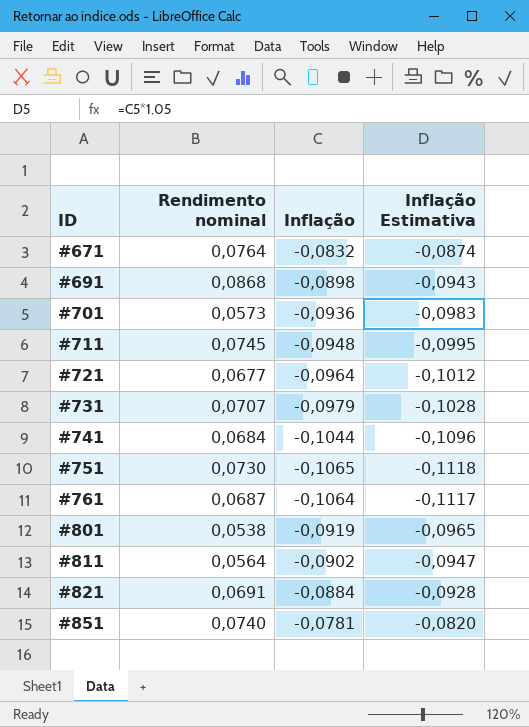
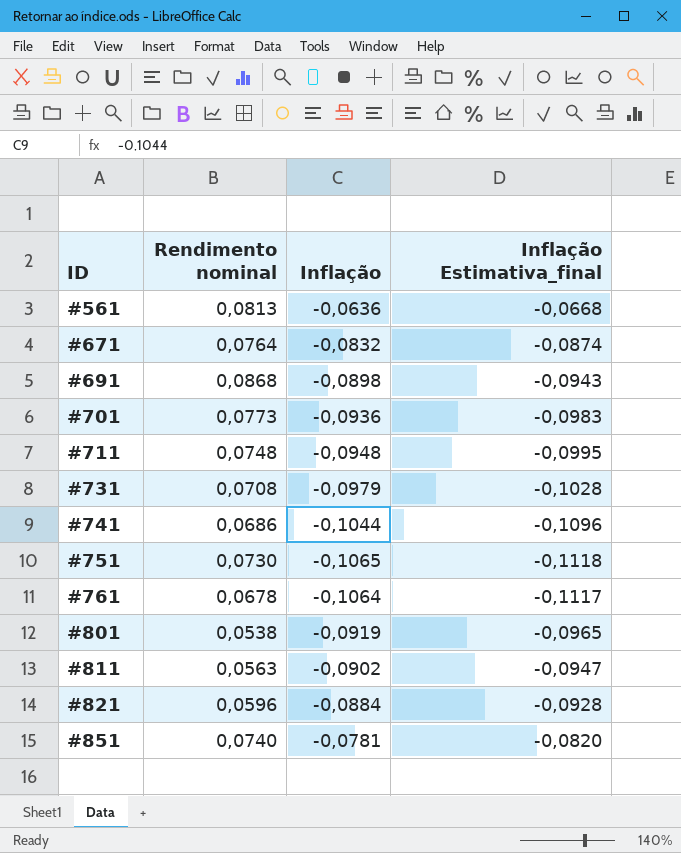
column name: Inflação Estimativa -> Inflação Estimativa_final
row #721: 0,0677 | -0,0964 | -0,1012 -> none
row #561: none -> 0,0813 | -0,0636 | -0,0668
#701 | Rendimento nominal: 0,0573 -> 0,0773
#711 | Rendimento nominal: 0,0745 -> 0,0748
#731 | Rendimento nominal: 0,0707 -> 0,0708
#741 | Rendimento nominal: 0,0684 -> 0,0686
#761 | Rendimento nominal: 0,0687 -> 0,0678
#811 | Rendimento nominal: 0,0564 -> 0,0563
#821 | Rendimento nominal: 0,0691 -> 0,0596

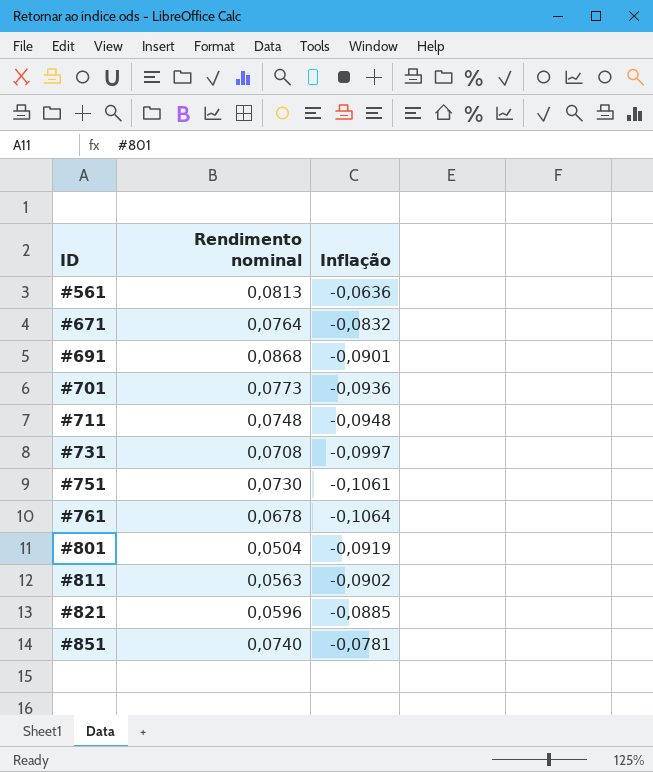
column Inflação Estimativa_final | formula: [Inflação] * 1,05 -> none
row #741: 0,0686 | -0,1044 | -0,1096 -> none
#691 | Inflação: -0,0898 -> -0,0901
#731 | Inflação: -0,0979 -> -0,0997
#751 | Inflação: -0,1065 -> -0,1061
#801 | Rendimento nominal: 0,0538 -> 0,0504
#821 | Inflação: -0,0884 -> -0,0885

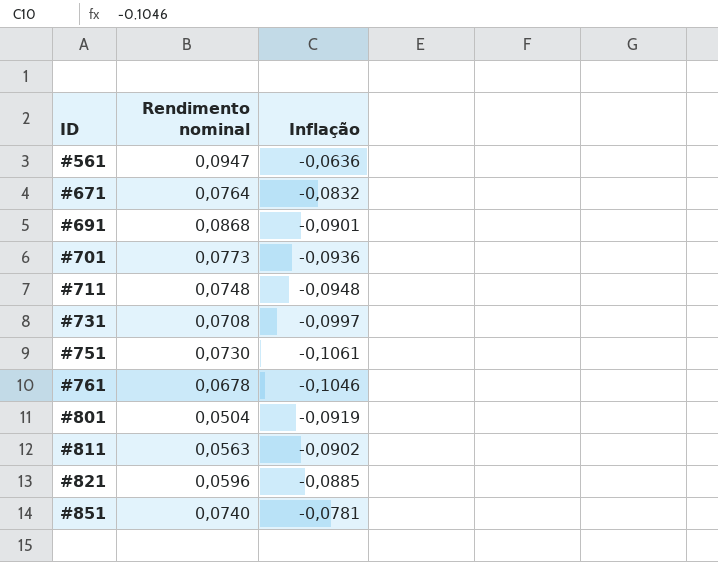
#561 | Rendimento nominal: 0,0813 -> 0,0947
#761 | Inflação: -0,1064 -> -0,1046

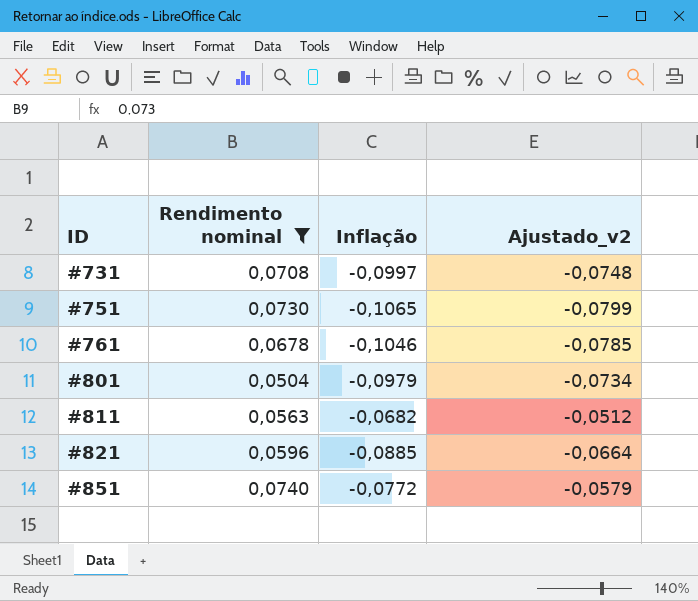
filter: none -> Rendimento nominal <= 0,0740
column Ajustado_v2 | formula: none -> [Inflação] * 0,75
#751 | Inflação: -0,1061 -> -0,1065
#801 | Inflação: -0,0919 -> -0,0979
#811 | Inflação: -0,0902 -> -0,0682
#851 | Inflação: -0,0781 -> -0,0772

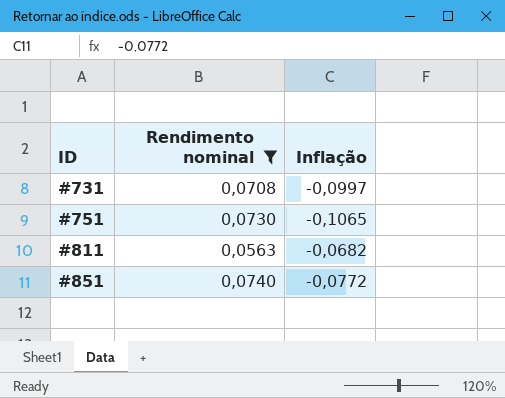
column Ajustado_v2 | formula: [Inflação] * 0,75 -> none
row #761: 0,0678 | -0,1046 | -0,0785 -> none
row #801: 0,0504 | -0,0979 | -0,0734 -> none
row #821: 0,0596 | -0,0885 | -0,0664 -> none

